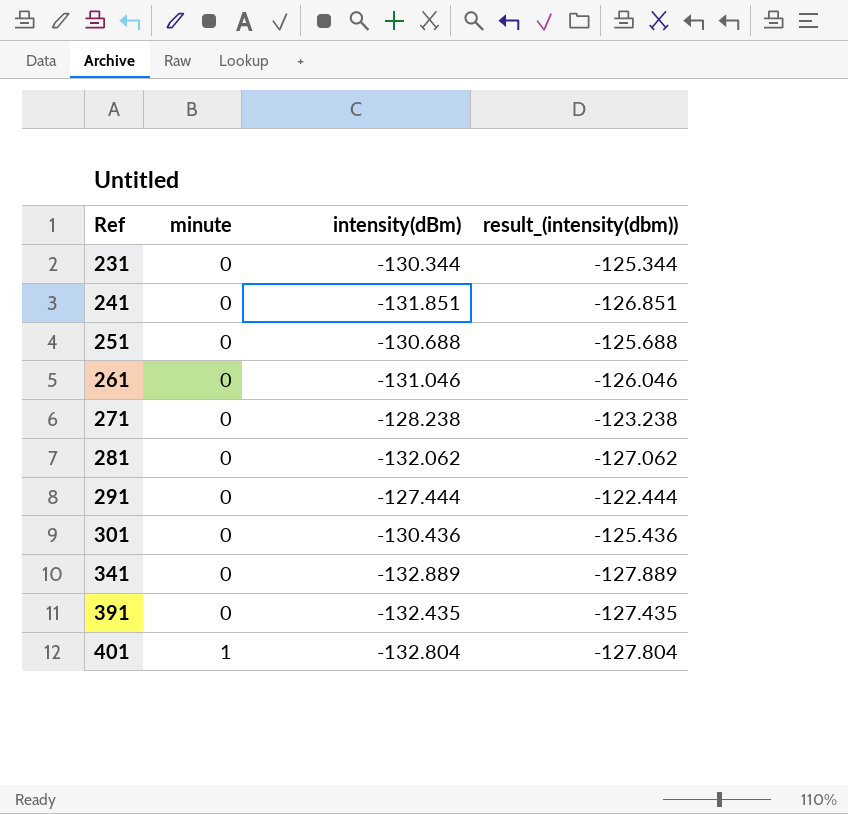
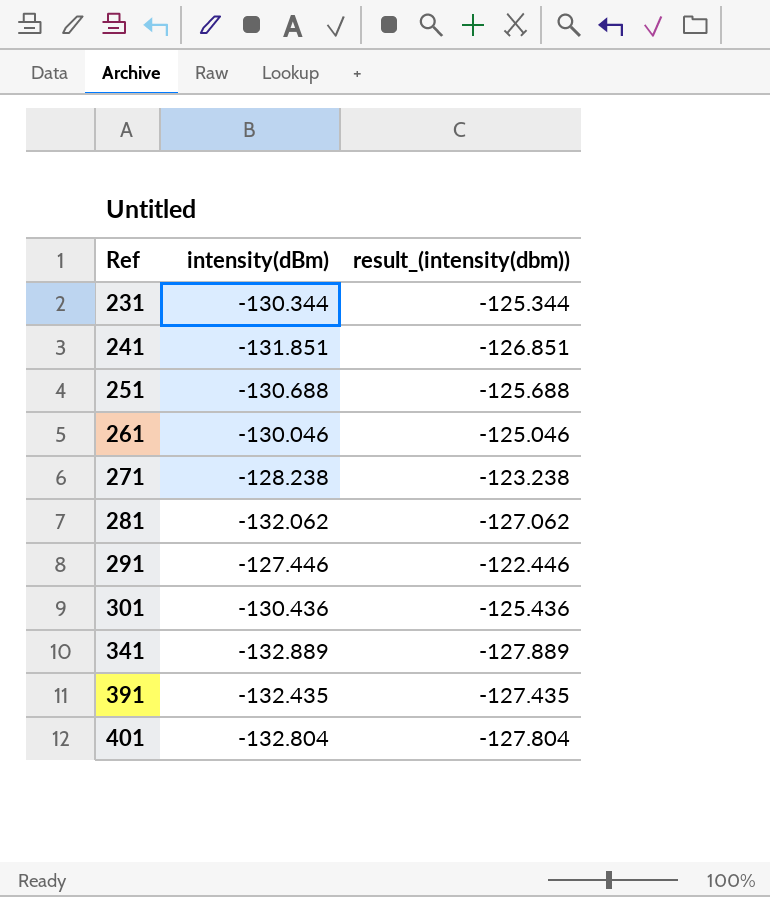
column minute | position: 2 -> none
261 | intensity(dBm): -131.046 -> -130.046
261 | result_(intensity(dbm)): -126.046 -> -125.046
291 | intensity(dBm): -127.444 -> -127.446
291 | result_(intensity(dbm)): -122.444 -> -122.446

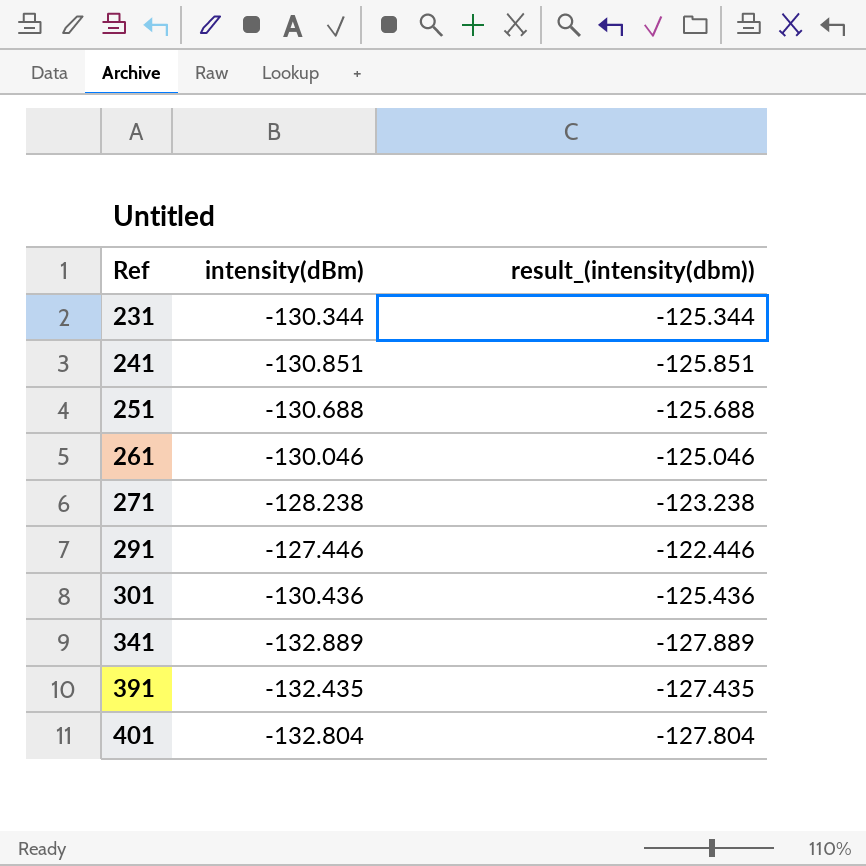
row 281: -132.062 | -127.062 -> none
241 | intensity(dBm): -131.851 -> -130.851
241 | result_(intensity(dbm)): -126.851 -> -125.851

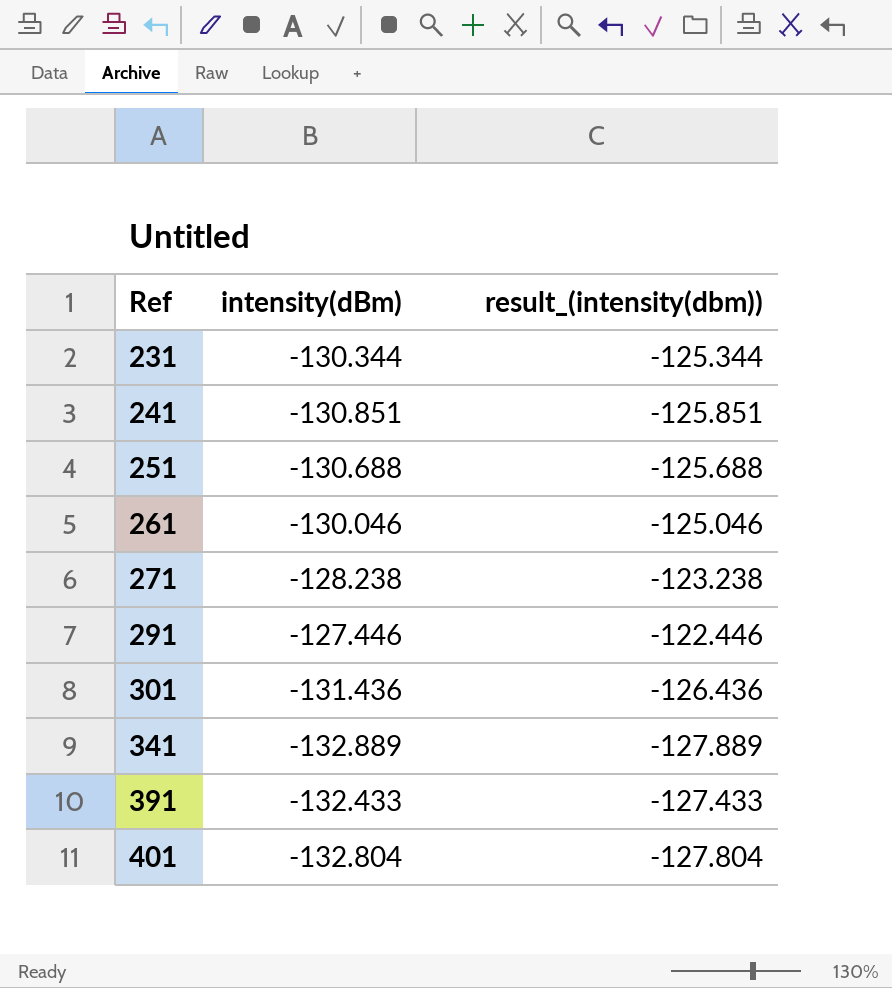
301 | intensity(dBm): -130.436 -> -131.436
301 | result_(intensity(dbm)): -125.436 -> -126.436
391 | intensity(dBm): -132.435 -> -132.433
391 | result_(intensity(dbm)): -127.435 -> -127.433

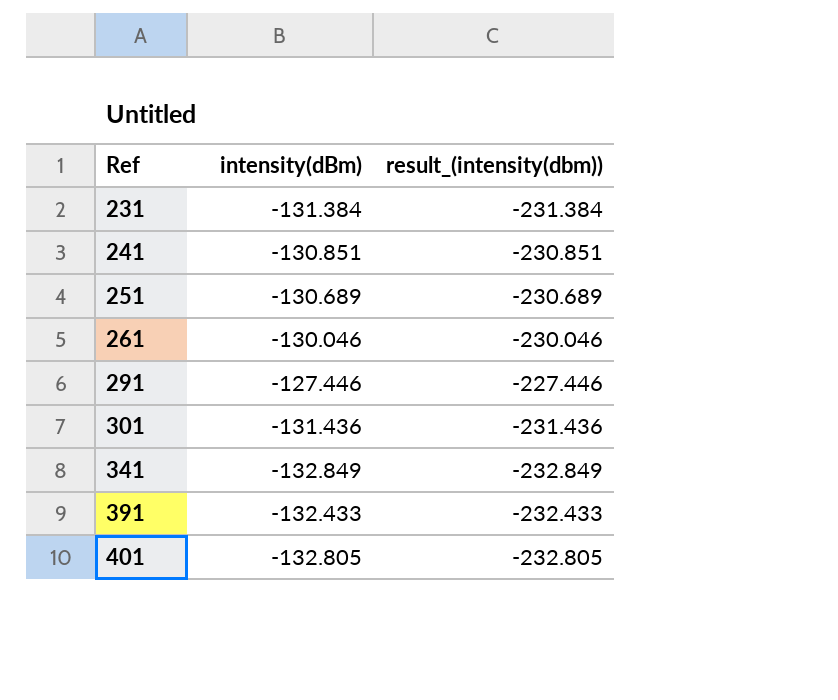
column result_(intensity(dbm)) | formula: [intensity(dBm)] + 5 -> [intensity(dBm)] - 100
row 271: -128.238 | -123.238 -> none
231 | intensity(dBm): -130.344 -> -131.384
251 | intensity(dBm): -130.688 -> -130.689
341 | intensity(dBm): -132.889 -> -132.849
401 | intensity(dBm): -132.804 -> -132.805

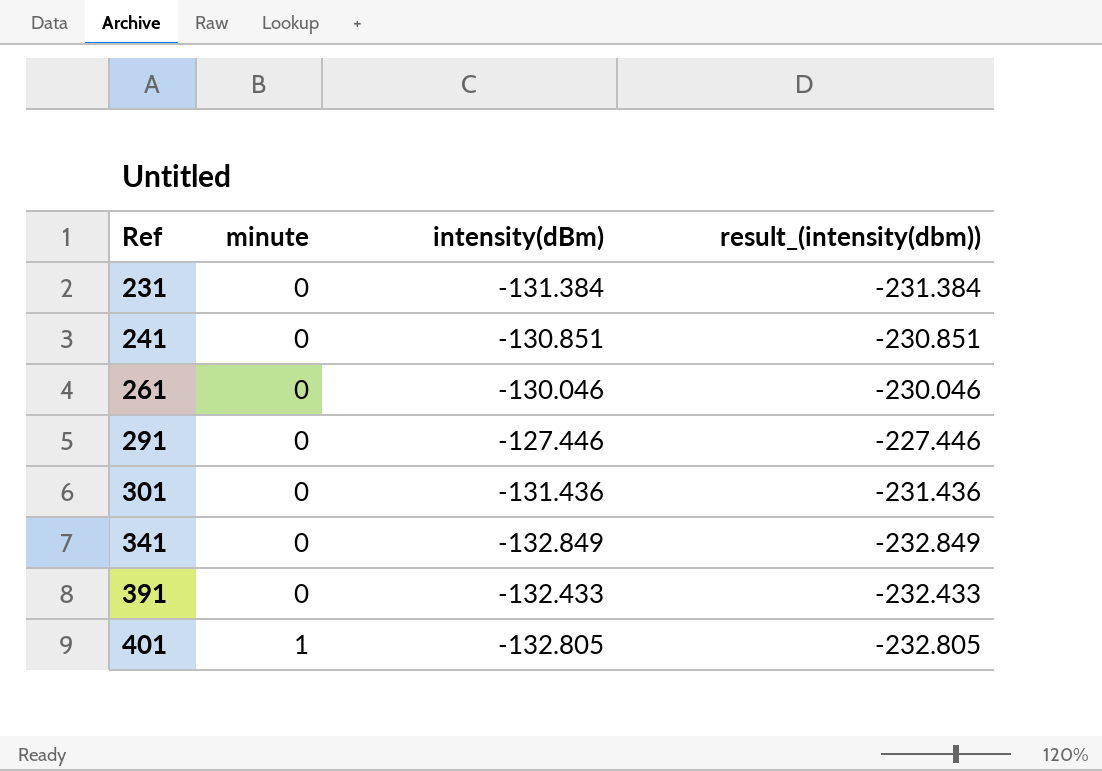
column minute | position: none -> 2
row 251: -130.689 | -230.689 -> none

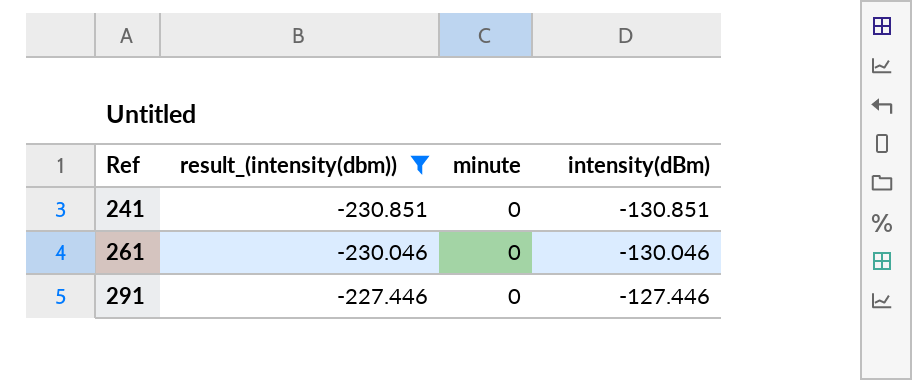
filter: none -> result_(intensity(dbm)) >= -230.851
column result_(intensity(dbm)) | position: 4 -> 2

